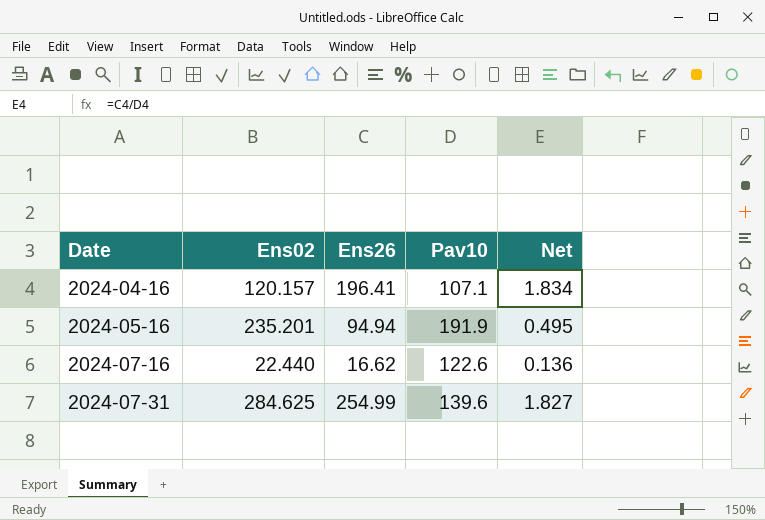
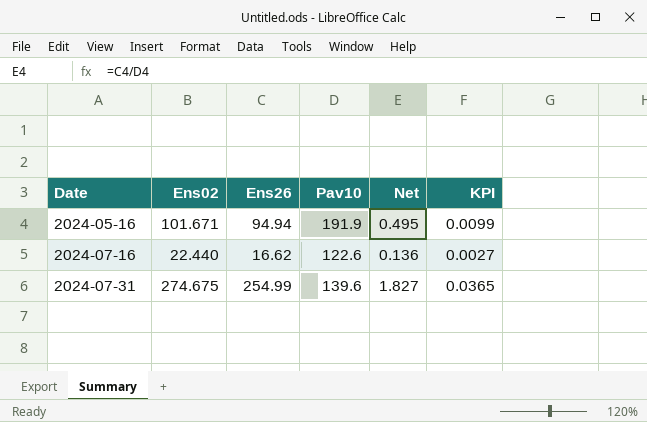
column KPI | formula: none -> [Net] * 0.02
row 2024-04-16: 120.157 | 196.41 | 107.1 | 1.834 -> none
2024-05-16 | Ens02: 235.201 -> 101.671
2024-07-31 | Ens02: 284.625 -> 274.675

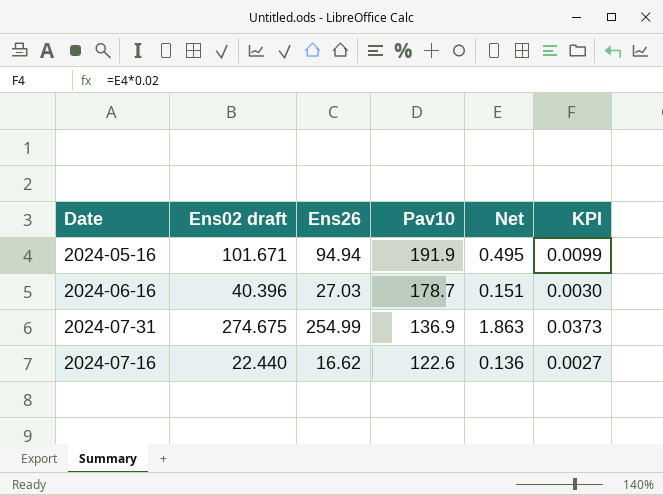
row order: Date ascending -> Pav10 descending
column name: Ens02 -> Ens02 draft
row 2024-06-16: none -> 40.396 | 27.03 | 178.7 | 0.151 | 0.0030
2024-07-31 | Pav10: 139.6 -> 136.9
2024-07-31 | Net: 1.827 -> 1.863
2024-07-31 | KPI: 0.0365 -> 0.0373

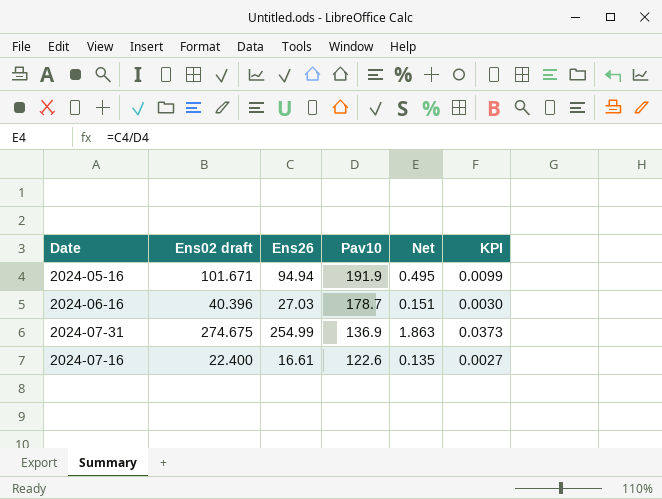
2024-07-16 | Ens02 draft: 22.440 -> 22.400
2024-07-16 | Ens26: 16.62 -> 16.61
2024-07-16 | Net: 0.136 -> 0.135

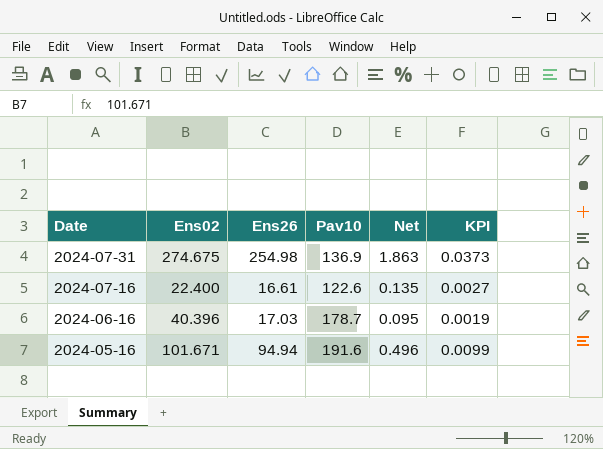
row order: Pav10 descending -> Date descending
column name: Ens02 draft -> Ens02
2024-07-31 | Ens26: 254.99 -> 254.98
2024-06-16 | Ens26: 27.03 -> 17.03
2024-06-16 | Net: 0.151 -> 0.095
2024-06-16 | KPI: 0.0030 -> 0.0019
2024-05-16 | Pav10: 191.9 -> 191.6
2024-05-16 | Net: 0.495 -> 0.496

